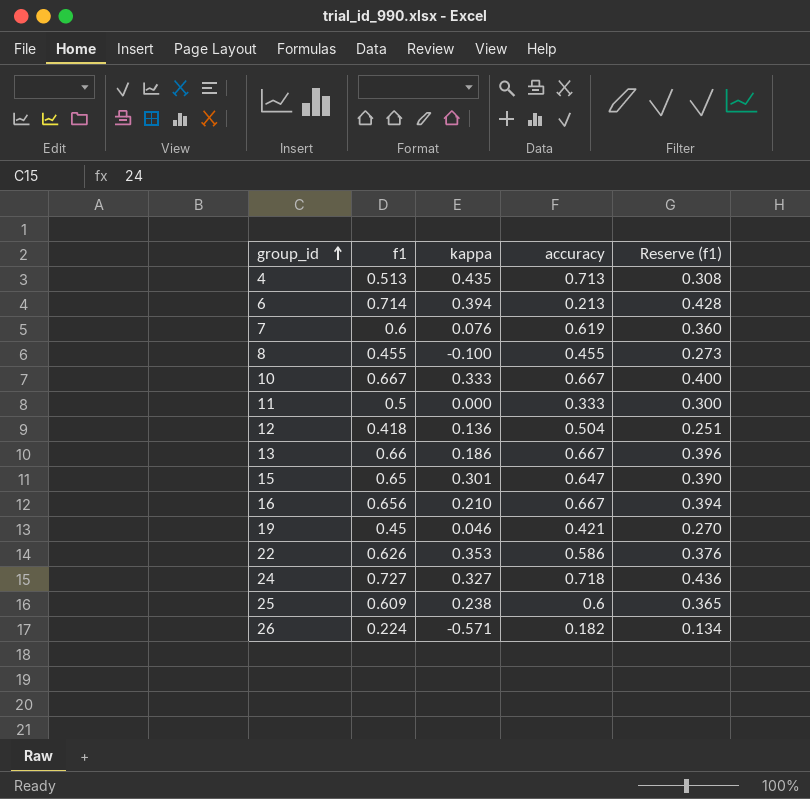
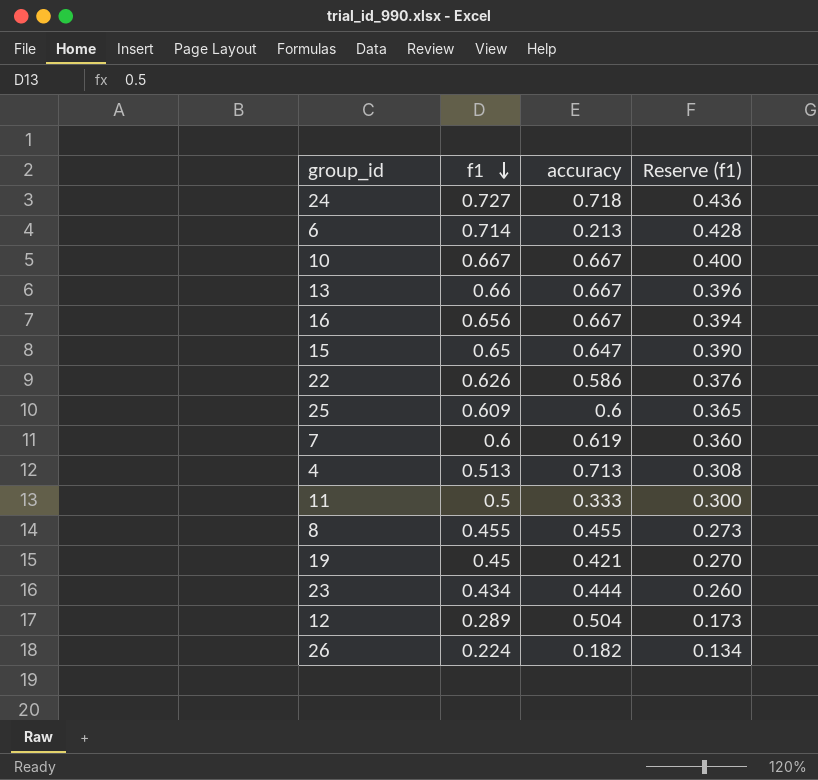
row order: group_id ascending -> f1 descending
column kappa | position: 3 -> none
row 23: none -> 0.434 | 0.444 | 0.260
12 | f1: 0.418 -> 0.289
12 | Reserve (f1): 0.251 -> 0.173

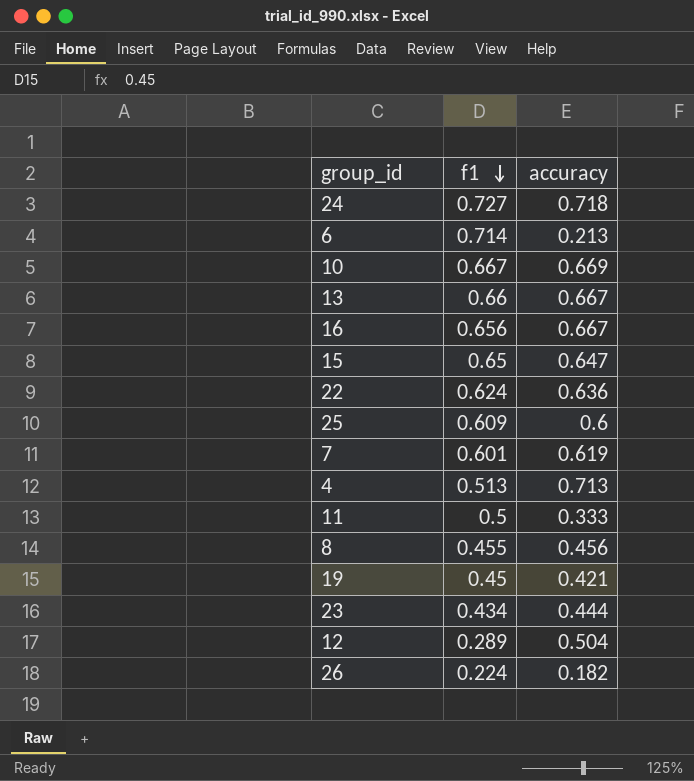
column Reserve (f1) | formula: [f1] * 0.6 -> none
10 | accuracy: 0.667 -> 0.669
22 | f1: 0.626 -> 0.624
22 | accuracy: 0.586 -> 0.636
7 | f1: 0.6 -> 0.601
8 | accuracy: 0.455 -> 0.456

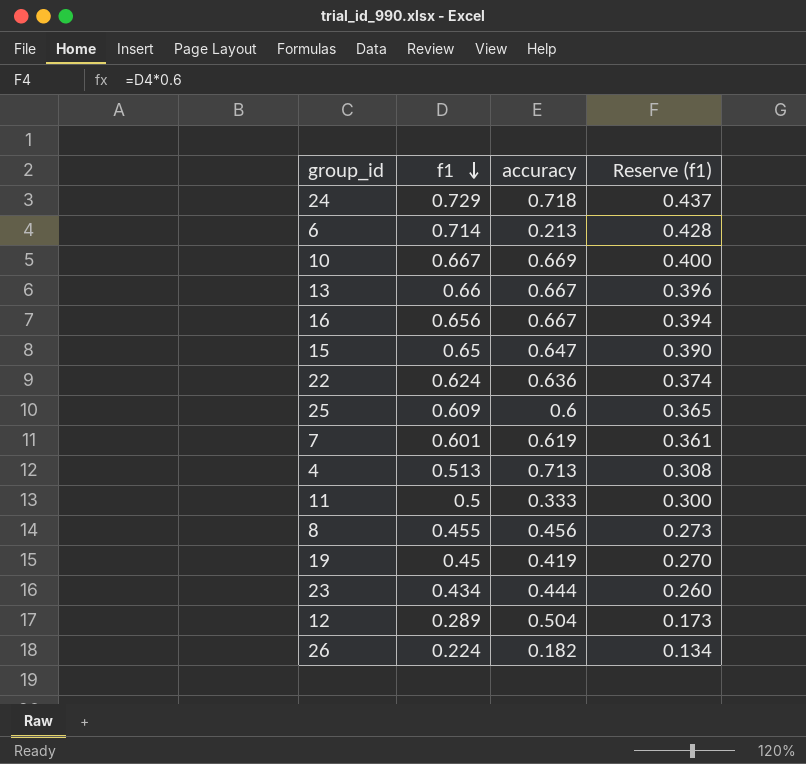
column Reserve (f1) | formula: none -> [f1] * 0.6
24 | f1: 0.727 -> 0.729
19 | accuracy: 0.421 -> 0.419

